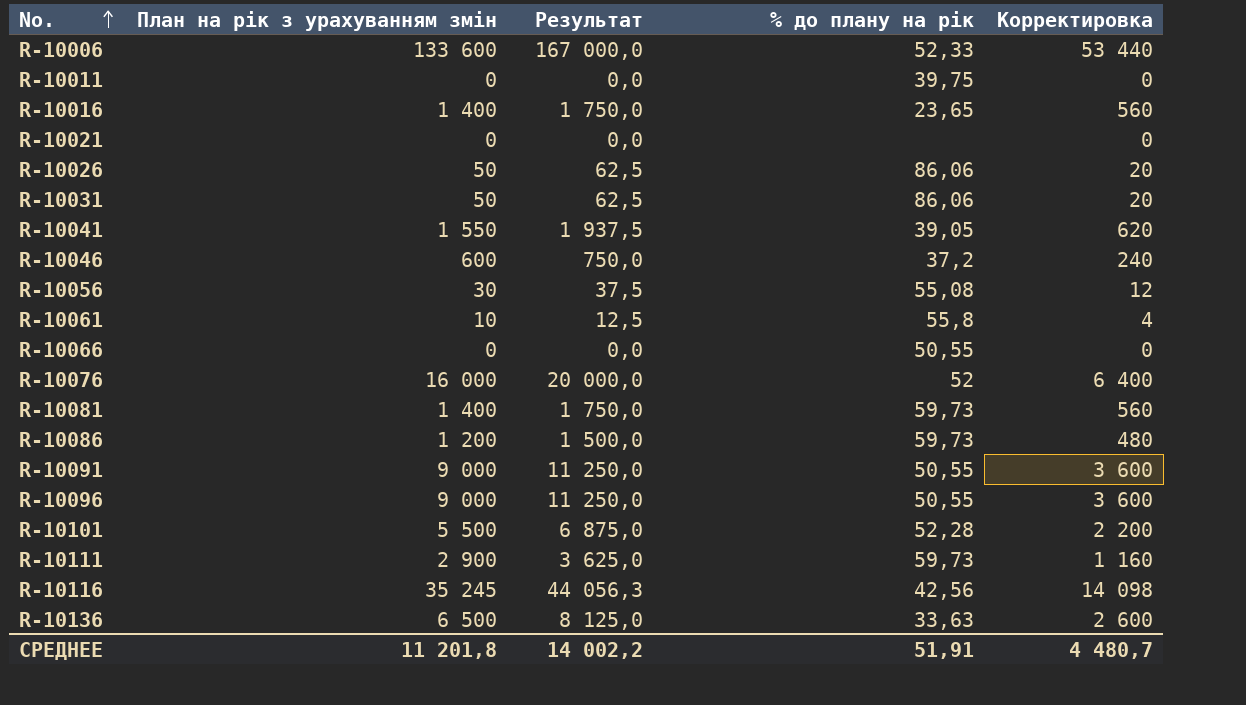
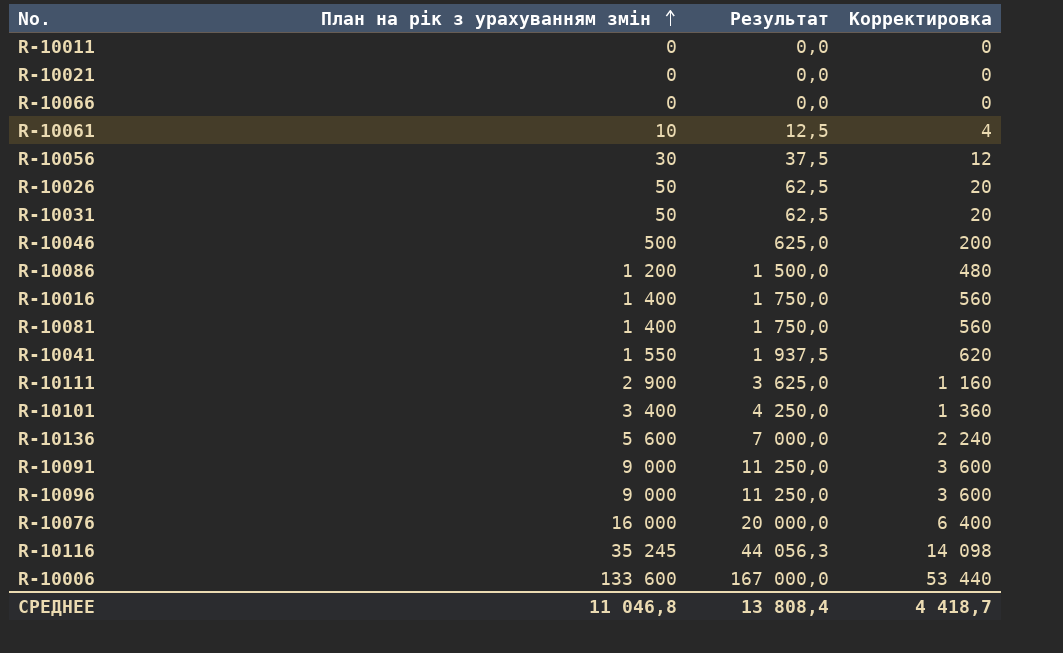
row order: No. ascending -> План на рік з урахуванням змін ascending
column % до плану на рік | position: 4 -> none
R-10046 | План на рік з урахуванням змін: 600 -> 500
R-10046 | Результат: 750,0 -> 625,0
R-10046 | Корректировка: 240 -> 200
R-10101 | План на рік з урахуванням змін: 5 500 -> 3 400
R-10101 | Результат: 6 875,0 -> 4 250,0
R-10101 | Корректировка: 2 200 -> 1 360
R-10136 | План на рік з урахуванням змін: 6 500 -> 5 600
R-10136 | Результат: 8 125,0 -> 7 000,0
R-10136 | Корректировка: 2 600 -> 2 240
СРЕДНЕЕ | План на рік з урахуванням змін: 11 201,8 -> 11 046,8
СРЕДНЕЕ | Результат: 14 002,2 -> 13 808,4
СРЕДНЕЕ | Корректировка: 4 480,7 -> 4 418,7

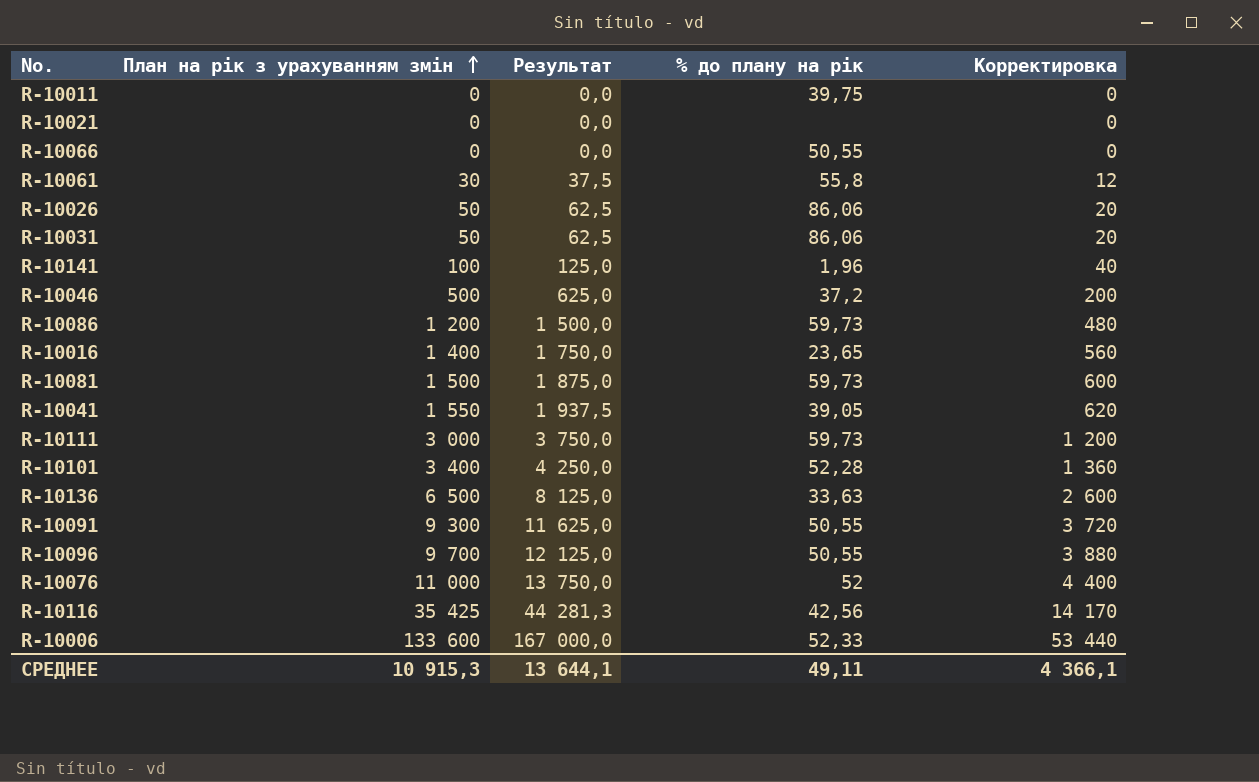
column % до плану на рік | position: none -> 4
row R-10056: 30 | 37,5 | 12 -> none
R-10061 | План на рік з урахуванням змін: 10 -> 30
R-10061 | Результат: 12,5 -> 37,5
R-10061 | Корректировка: 4 -> 12
row R-10141: none -> 100 | 125,0 | 1,96 | 40
R-10081 | План на рік з урахуванням змін: 1 400 -> 1 500
R-10081 | Результат: 1 750,0 -> 1 875,0
R-10081 | Корректировка: 560 -> 600
R-10111 | План на рік з урахуванням змін: 2 900 -> 3 000
R-10111 | Результат: 3 625,0 -> 3 750,0
R-10111 | Корректировка: 1 160 -> 1 200
R-10136 | План на рік з урахуванням змін: 5 600 -> 6 500
R-10136 | Результат: 7 000,0 -> 8 125,0
R-10136 | Корректировка: 2 240 -> 2 600
R-10091 | План на рік з урахуванням змін: 9 000 -> 9 300
R-10091 | Результат: 11 250,0 -> 11 625,0
R-10091 | Корректировка: 3 600 -> 3 720
R-10096 | План на рік з урахуванням змін: 9 000 -> 9 700
R-10096 | Результат: 11 250,0 -> 12 125,0
R-10096 | Корректировка: 3 600 -> 3 880
R-10076 | План на рік з урахуванням змін: 16 000 -> 11 000
R-10076 | Результат: 20 000,0 -> 13 750,0
R-10076 | Корректировка: 6 400 -> 4 400
R-10116 | План на рік з урахуванням змін: 35 245 -> 35 425
R-10116 | Результат: 44 056,3 -> 44 281,3
R-10116 | Корректировка: 14 098 -> 14 170
СРЕДНЕЕ | План на рік з урахуванням змін: 11 046,8 -> 10 915,3
СРЕДНЕЕ | Результат: 13 808,4 -> 13 644,1
СРЕДНЕЕ | Корректировка: 4 418,7 -> 4 366,1

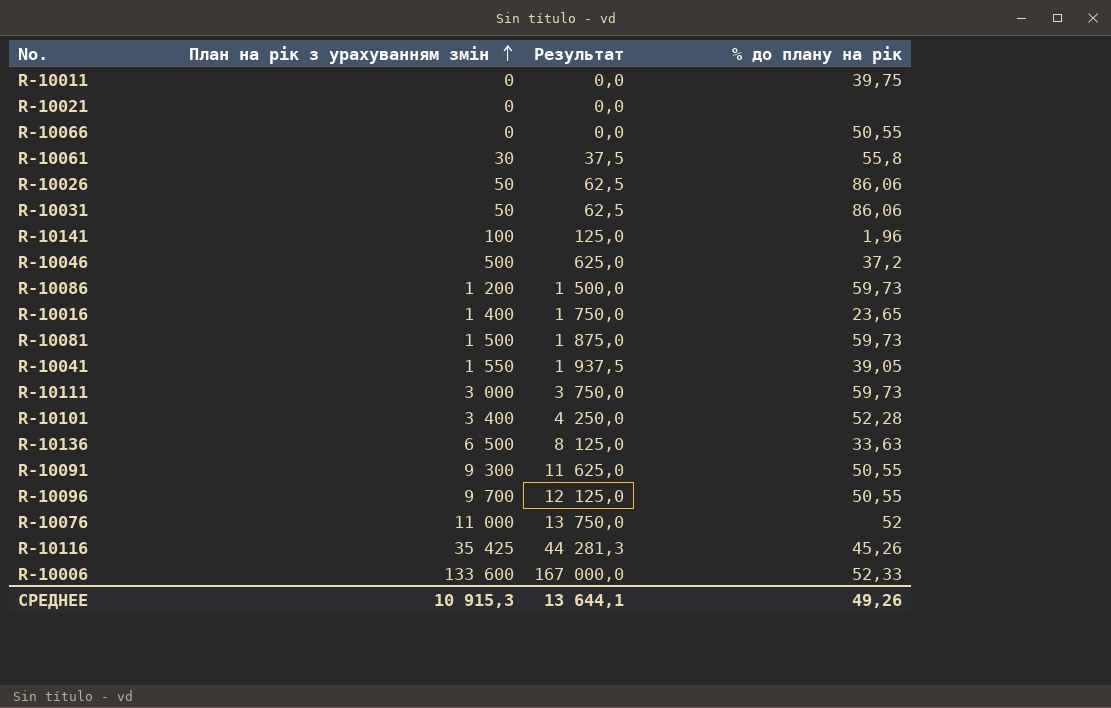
column Корректировка | formula: [План на рік з урахуванням змін] * 0,4 -> none
R-10116 | % до плану на рік: 42,56 -> 45,26
СРЕДНЕЕ | % до плану на рік: 49,11 -> 49,26

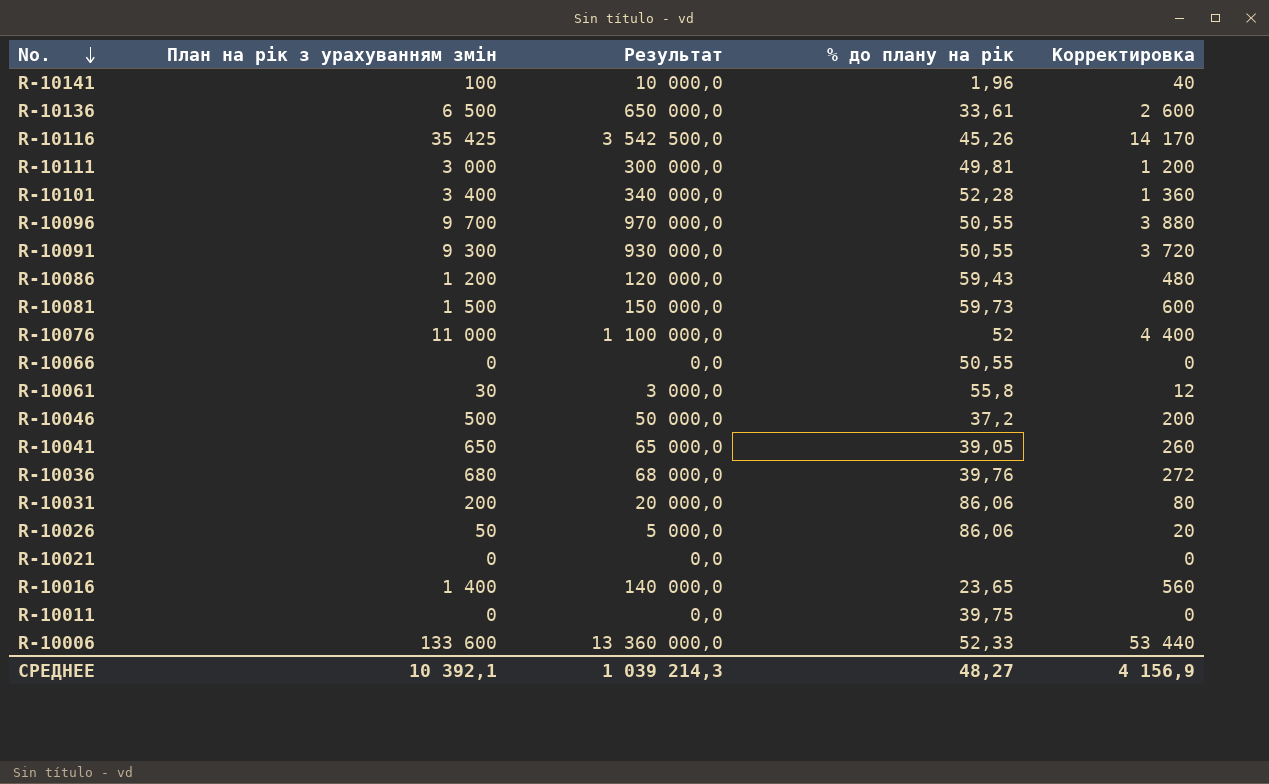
row order: План на рік з урахуванням змін ascending -> No. descending
column Результат | formula: [План на рік з урахуванням змін] * 1,25 -> [План на рік з урахуванням змін] * 100
column Корректировка | formula: none -> [План на рік з урахуванням змін] * 0,4
R-10136 | % до плану на рік: 33,63 -> 33,61
R-10111 | % до плану на рік: 59,73 -> 49,81
R-10086 | % до плану на рік: 59,73 -> 59,43
R-10041 | План на рік з урахуванням змін: 1 550 -> 650
row R-10036: none -> 680 | 68 000,0 | 39,76 | 272
R-10031 | План на рік з урахуванням змін: 50 -> 200
СРЕДНЕЕ | План на рік з урахуванням змін: 10 915,3 -> 10 392,1
СРЕДНЕЕ | Результат: 13 644,1 -> 1 039 214,3
СРЕДНЕЕ | % до плану на рік: 49,26 -> 48,27

